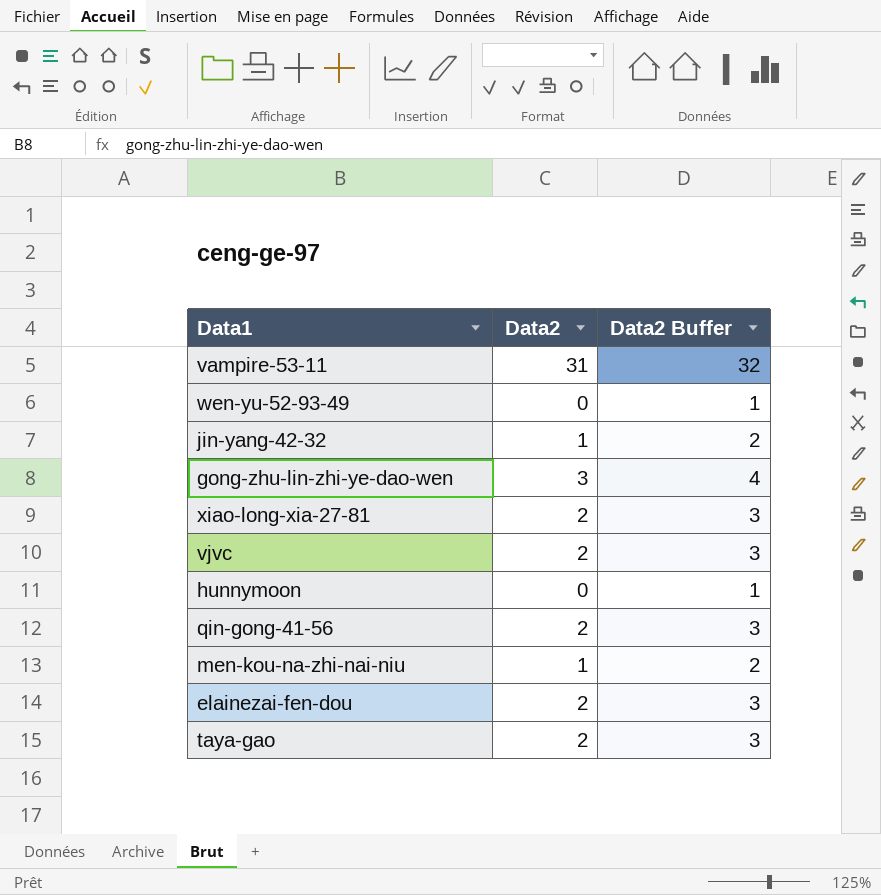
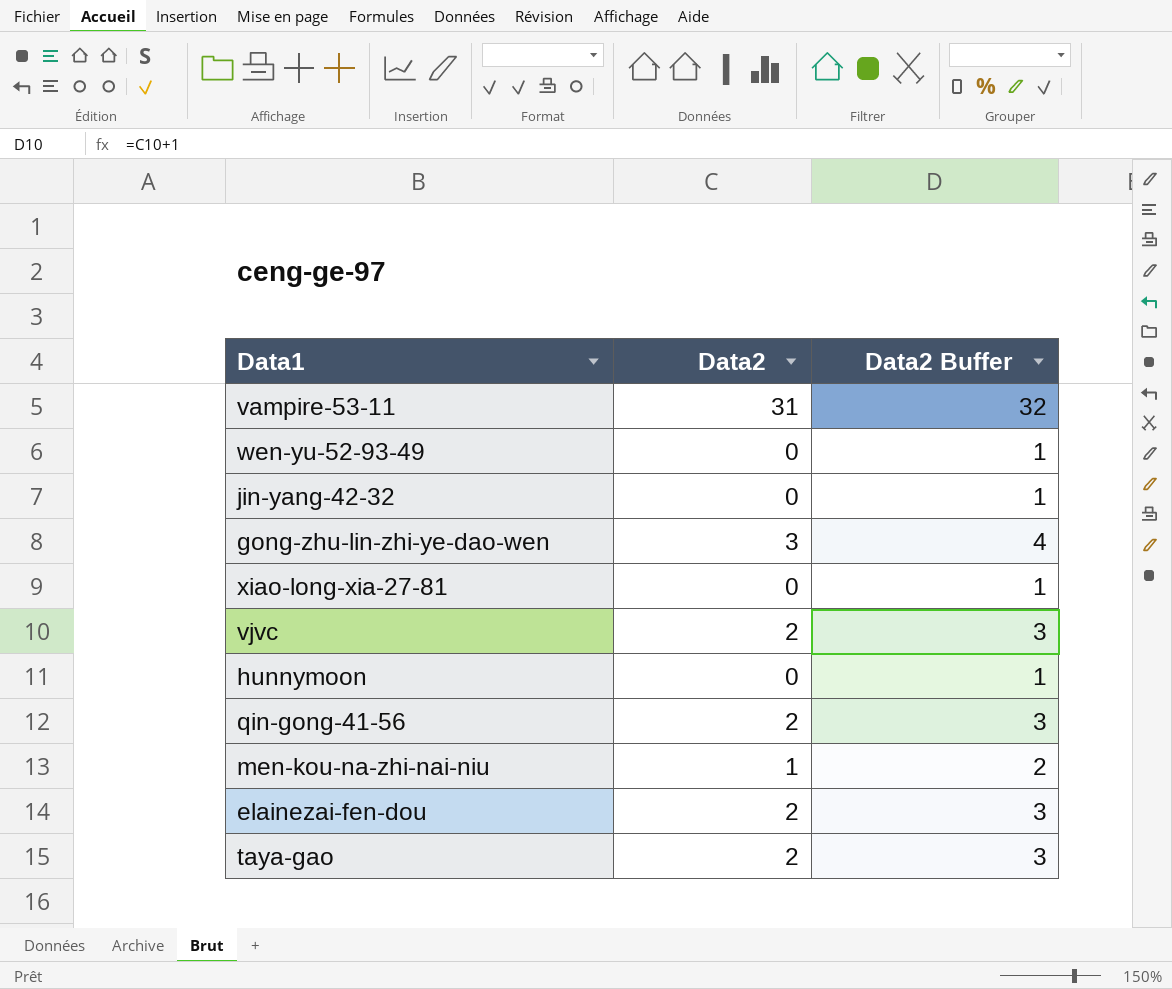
jin-yang-42-32 | Data2: 1 -> 0
jin-yang-42-32 | Data2 Buffer: 2 -> 1
xiao-long-xia-27-81 | Data2: 2 -> 0
xiao-long-xia-27-81 | Data2 Buffer: 3 -> 1

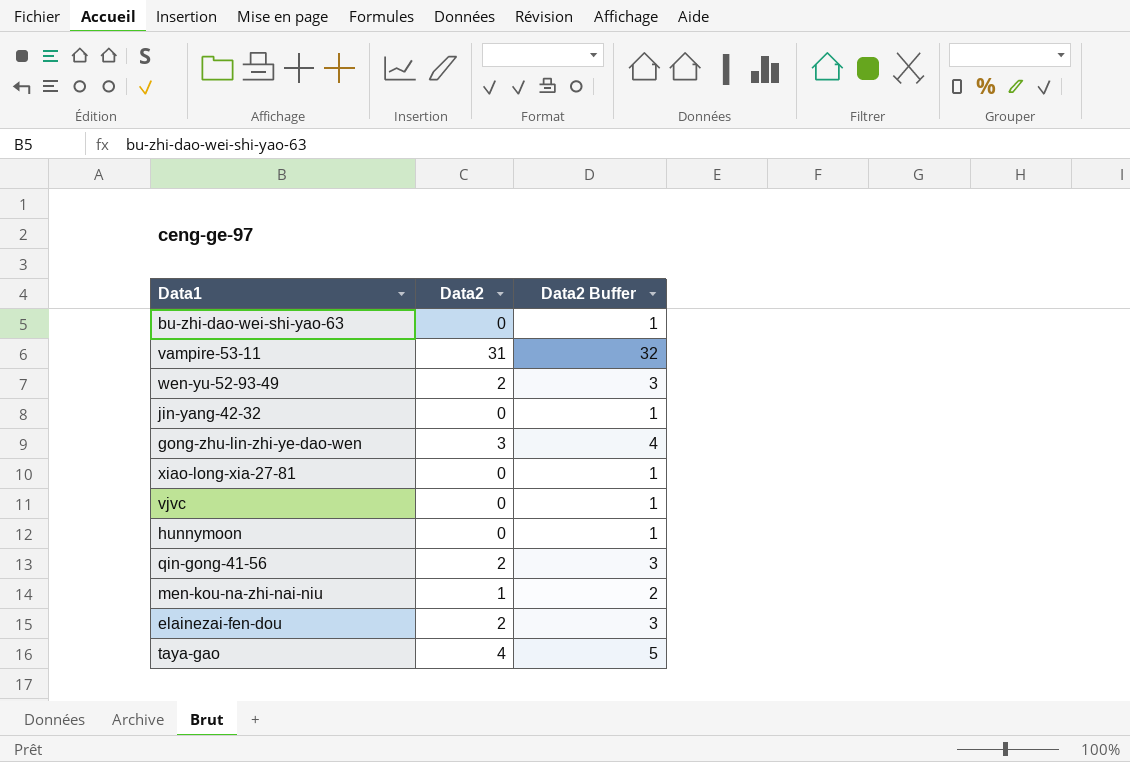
row bu-zhi-dao-wei-shi-yao-63: none -> 0 | 1
wen-yu-52-93-49 | Data2: 0 -> 2
wen-yu-52-93-49 | Data2 Buffer: 1 -> 3
vjvc | Data2: 2 -> 0
vjvc | Data2 Buffer: 3 -> 1
taya-gao | Data2: 2 -> 4
taya-gao | Data2 Buffer: 3 -> 5

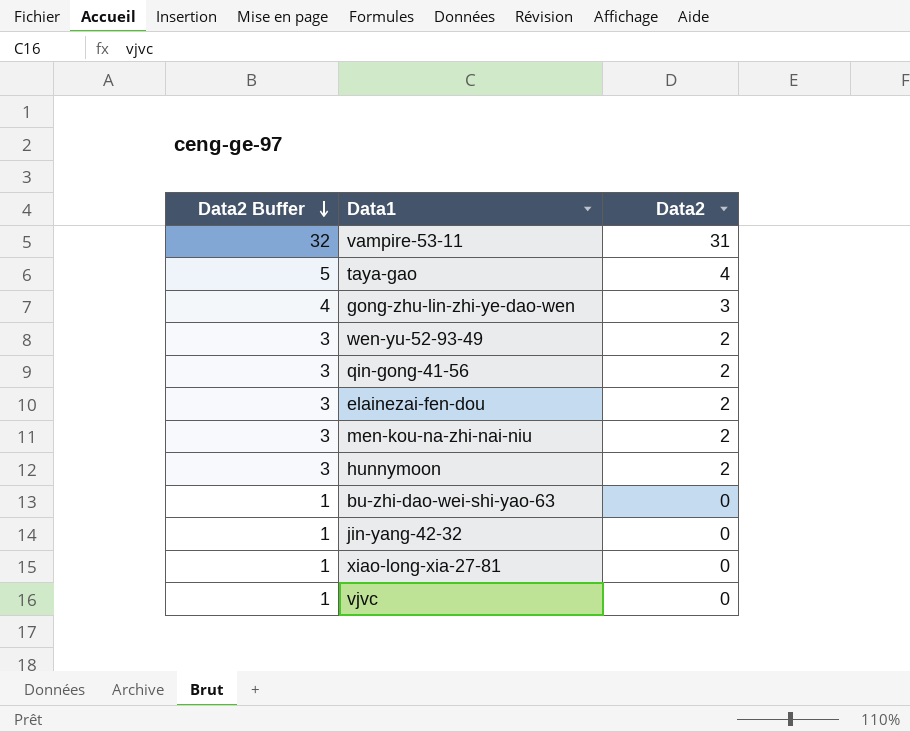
row order: none -> Data2 Buffer descending
column Data2 Buffer | position: 3 -> 1
men-kou-na-zhi-nai-niu | Data2 Buffer: 2 -> 3
men-kou-na-zhi-nai-niu | Data2: 1 -> 2
hunnymoon | Data2 Buffer: 1 -> 3
hunnymoon | Data2: 0 -> 2

